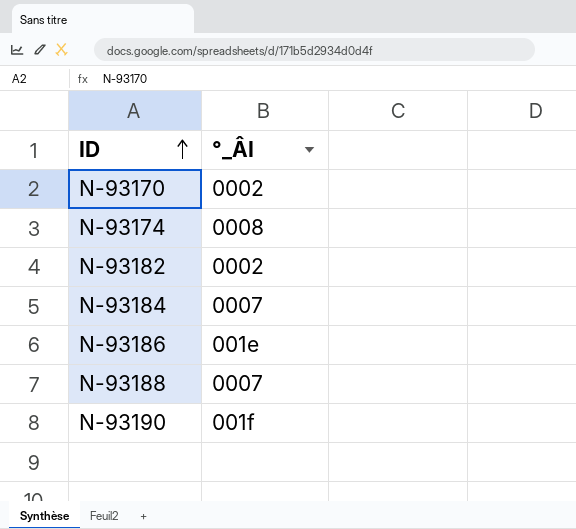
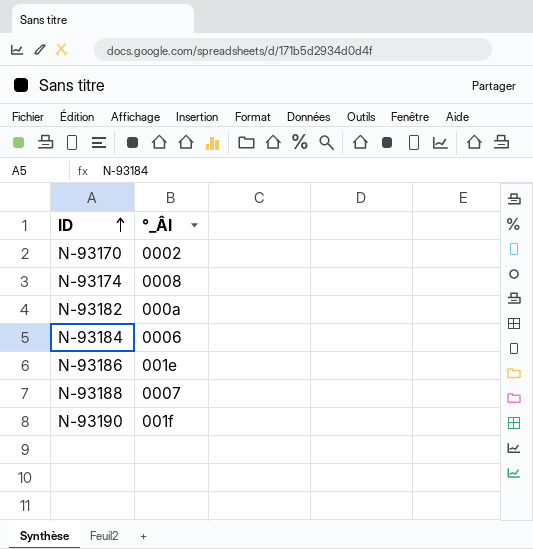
N-93182 | °_ÂI: 0002 -> 000a
N-93184 | °_ÂI: 0007 -> 0006

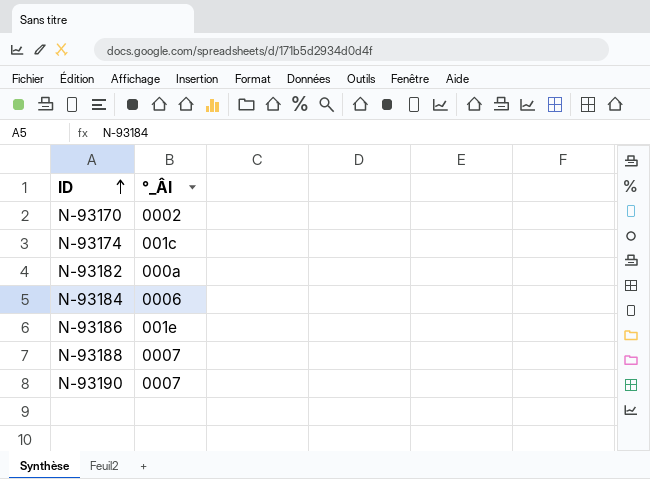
N-93174 | °_ÂI: 0008 -> 001c
N-93190 | °_ÂI: 001f -> 0007

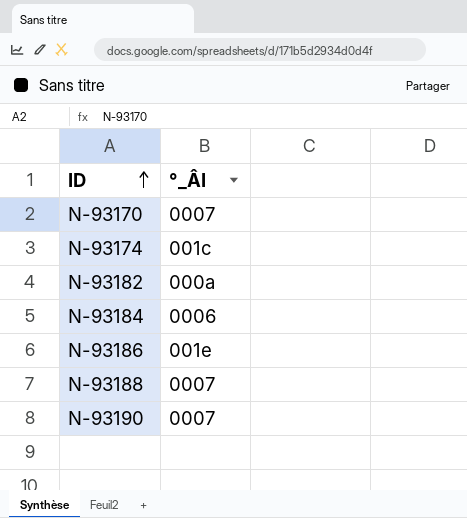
N-93170 | °_ÂI: 0002 -> 0007

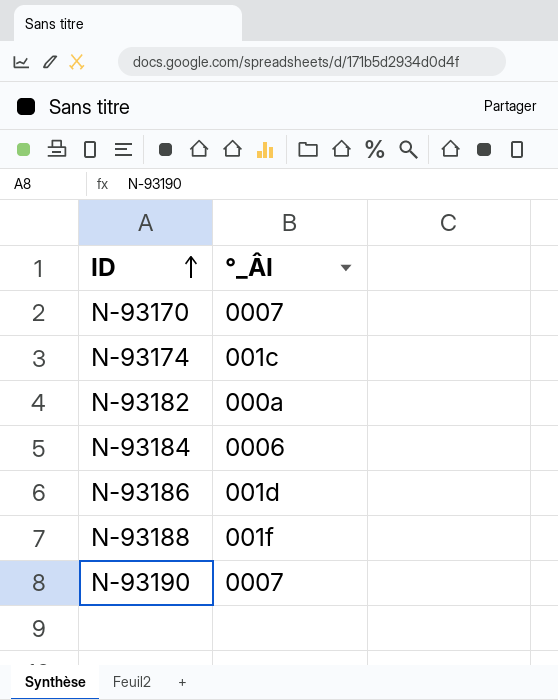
N-93186 | °_ÂI: 001e -> 001d
N-93188 | °_ÂI: 0007 -> 001f

